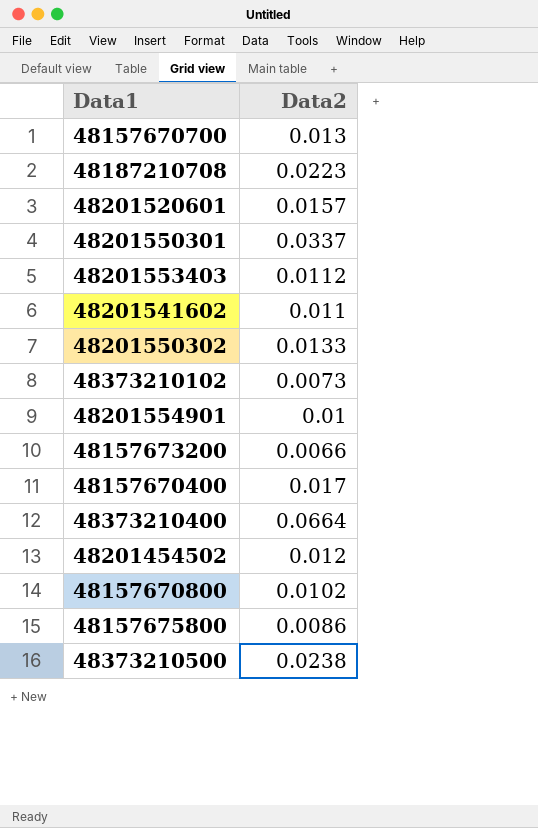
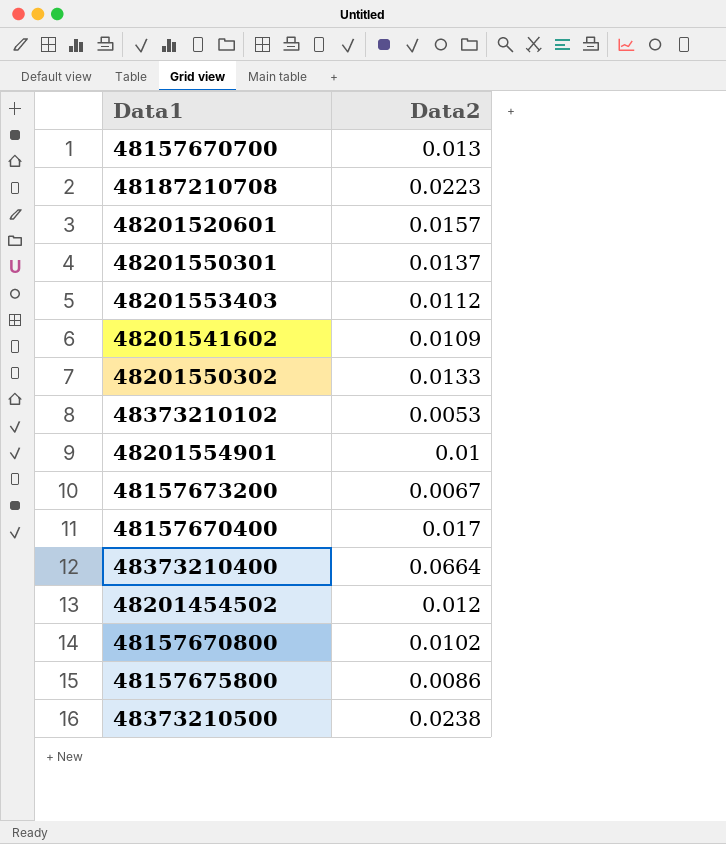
48201550301 | Data2: 0.0337 -> 0.0137
48201541602 | Data2: 0.011 -> 0.0109
48373210102 | Data2: 0.0073 -> 0.0053
48157673200 | Data2: 0.0066 -> 0.0067

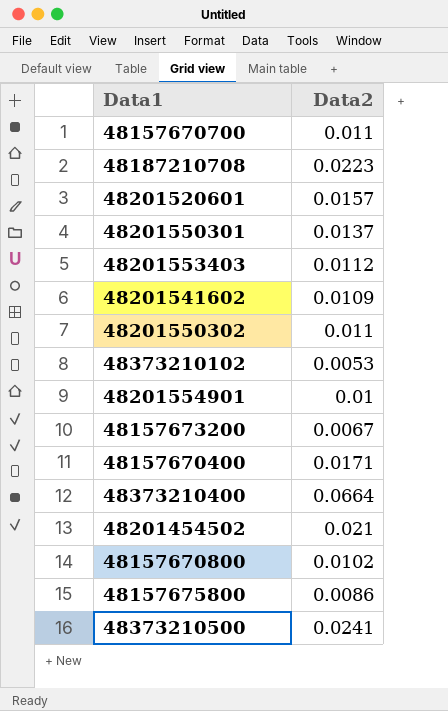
48157670700 | Data2: 0.013 -> 0.011
48201550302 | Data2: 0.0133 -> 0.011
48157670400 | Data2: 0.017 -> 0.0171
48201454502 | Data2: 0.012 -> 0.021
48373210500 | Data2: 0.0238 -> 0.0241

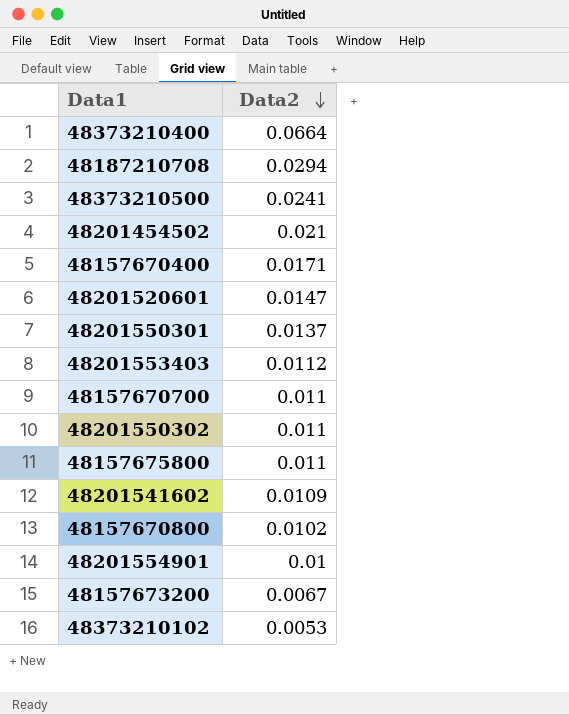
row order: none -> Data2 descending
48187210708 | Data2: 0.0223 -> 0.0294
48201520601 | Data2: 0.0157 -> 0.0147
48157675800 | Data2: 0.0086 -> 0.011

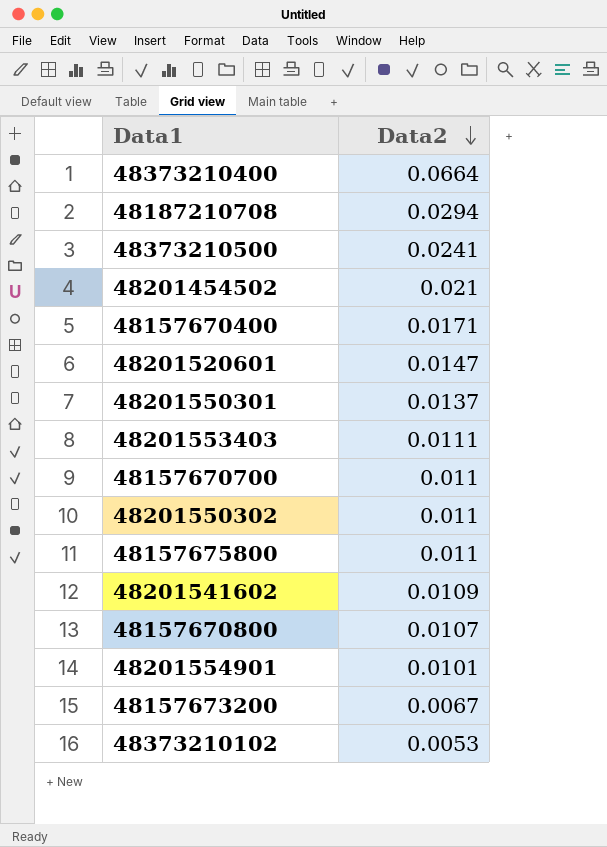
48201553403 | Data2: 0.0112 -> 0.0111
48157670800 | Data2: 0.0102 -> 0.0107
48201554901 | Data2: 0.01 -> 0.0101

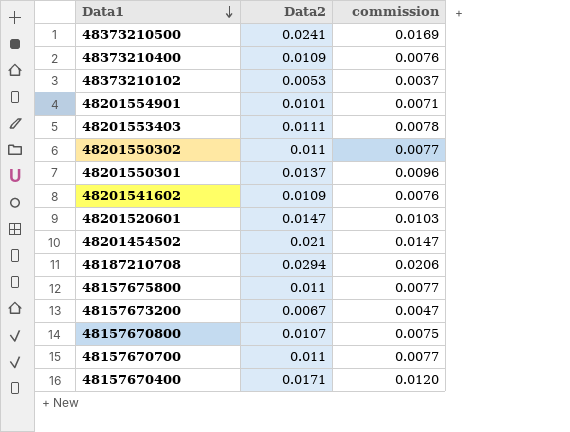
row order: Data2 descending -> Data1 descending
column commission | formula: none -> [Data2] * 0.7
48373210400 | Data2: 0.0664 -> 0.0109

